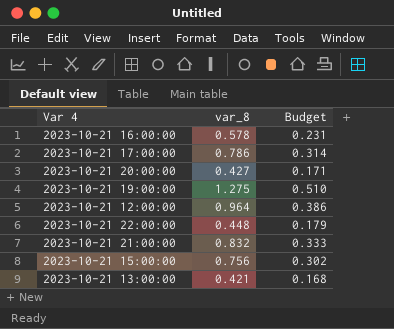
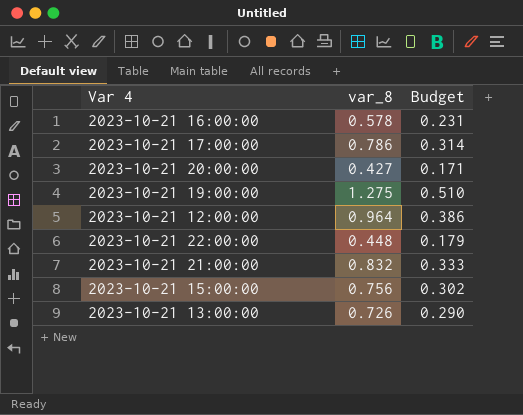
2023-10-21 13:00:00 | var_8: 0.421 -> 0.726
2023-10-21 13:00:00 | Budget: 0.168 -> 0.290

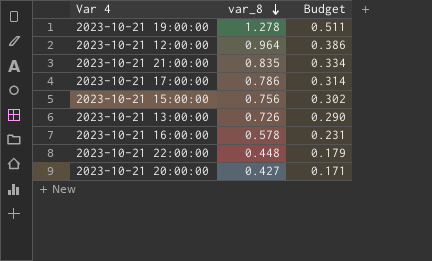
row order: none -> var_8 descending
2023-10-21 19:00:00 | var_8: 1.275 -> 1.278
2023-10-21 19:00:00 | Budget: 0.510 -> 0.511
2023-10-21 21:00:00 | var_8: 0.832 -> 0.835
2023-10-21 21:00:00 | Budget: 0.333 -> 0.334

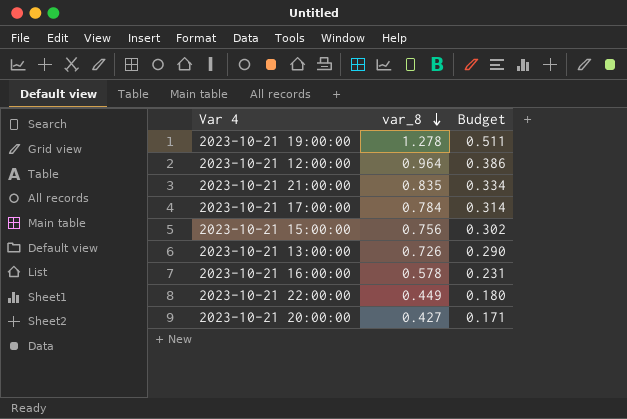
2023-10-21 17:00:00 | var_8: 0.786 -> 0.784
2023-10-21 22:00:00 | var_8: 0.448 -> 0.449
2023-10-21 22:00:00 | Budget: 0.179 -> 0.180

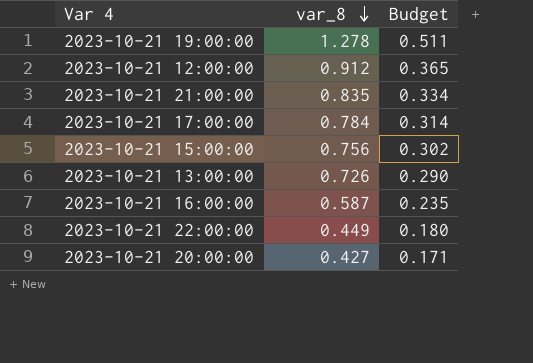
2023-10-21 12:00:00 | var_8: 0.964 -> 0.912
2023-10-21 12:00:00 | Budget: 0.386 -> 0.365
2023-10-21 16:00:00 | var_8: 0.578 -> 0.587
2023-10-21 16:00:00 | Budget: 0.231 -> 0.235

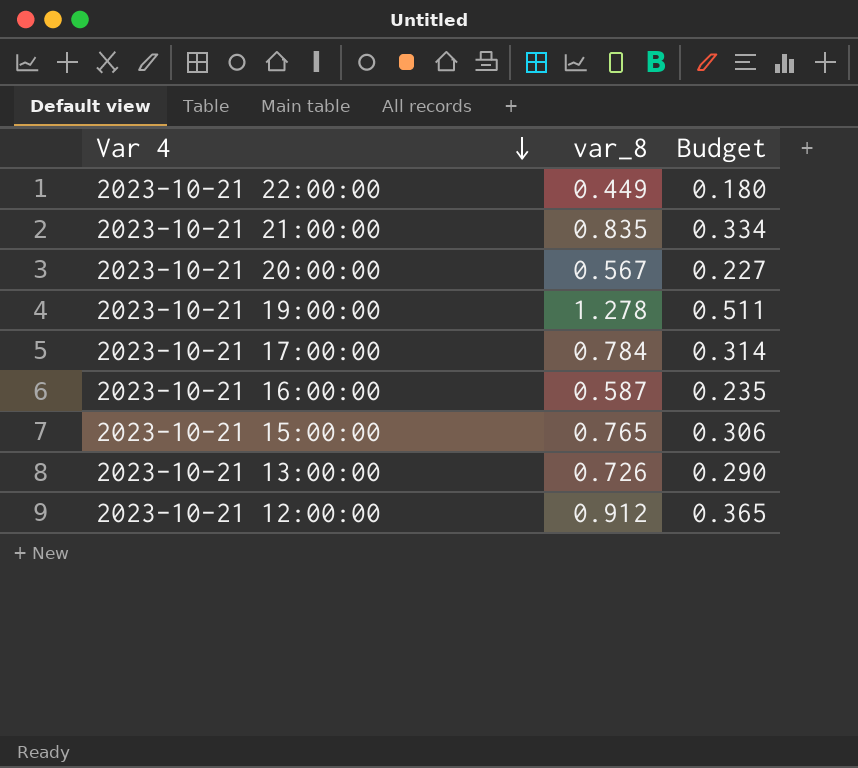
row order: var_8 descending -> Var 4 descending
2023-10-21 20:00:00 | var_8: 0.427 -> 0.567
2023-10-21 20:00:00 | Budget: 0.171 -> 0.227
2023-10-21 15:00:00 | var_8: 0.756 -> 0.765
2023-10-21 15:00:00 | Budget: 0.302 -> 0.306

